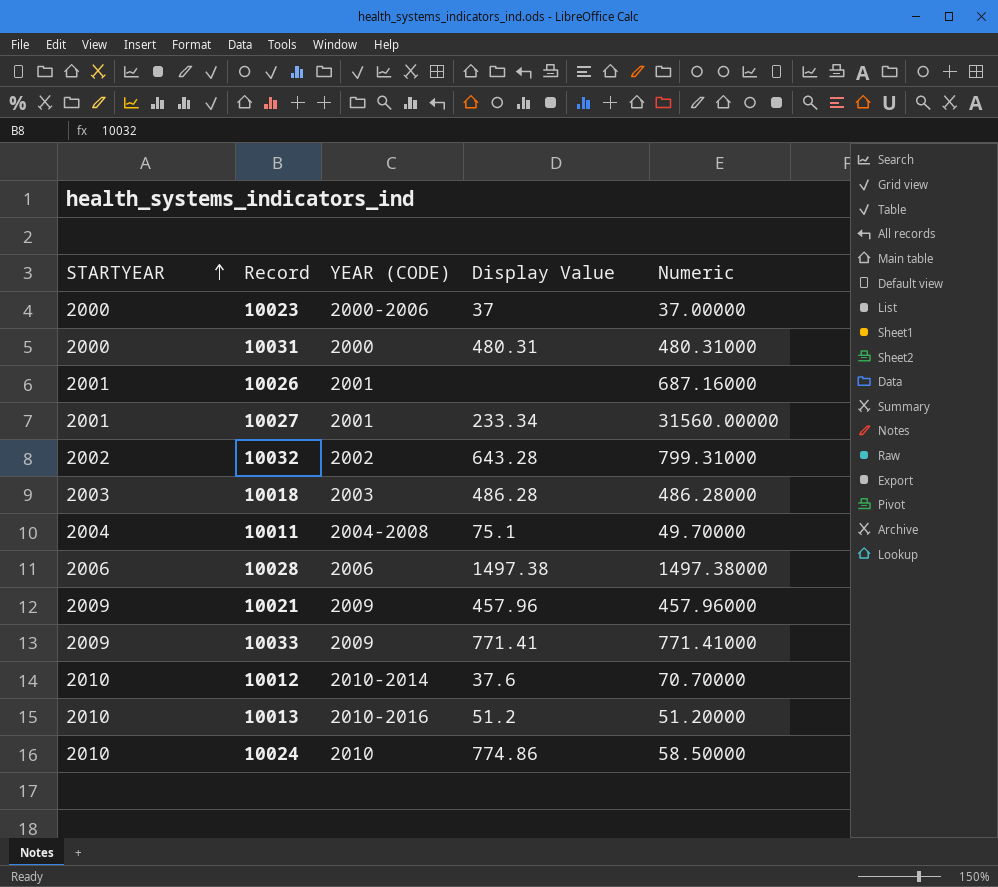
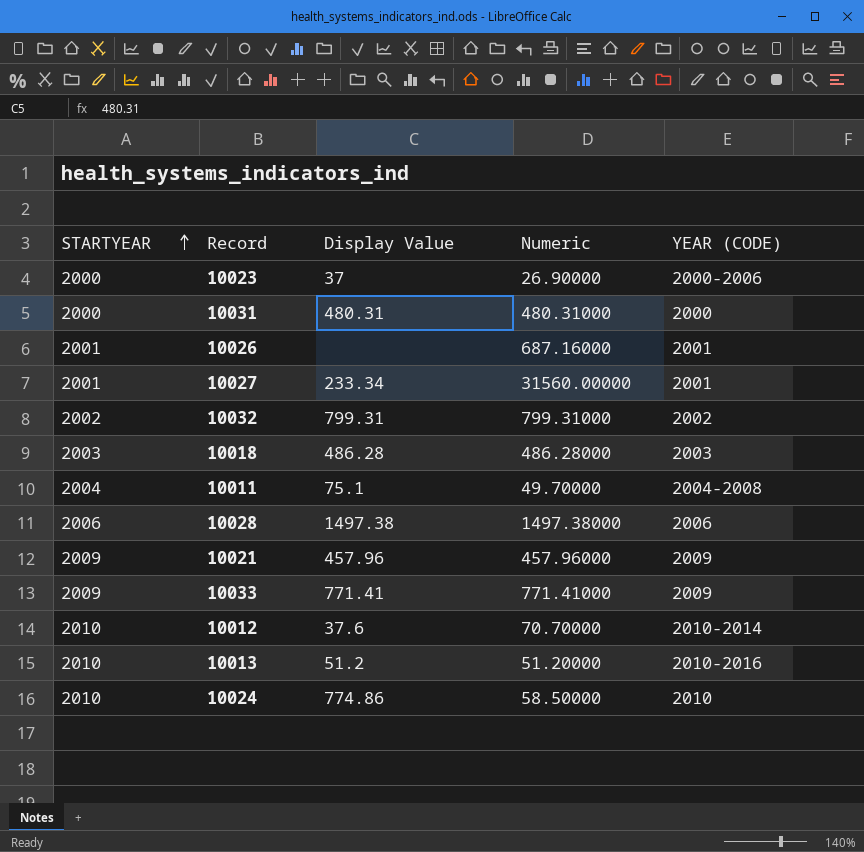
column YEAR (CODE) | position: 3 -> 5
10023 | Numeric: 37.00000 -> 26.90000
10032 | Display Value: 643.28 -> 799.31

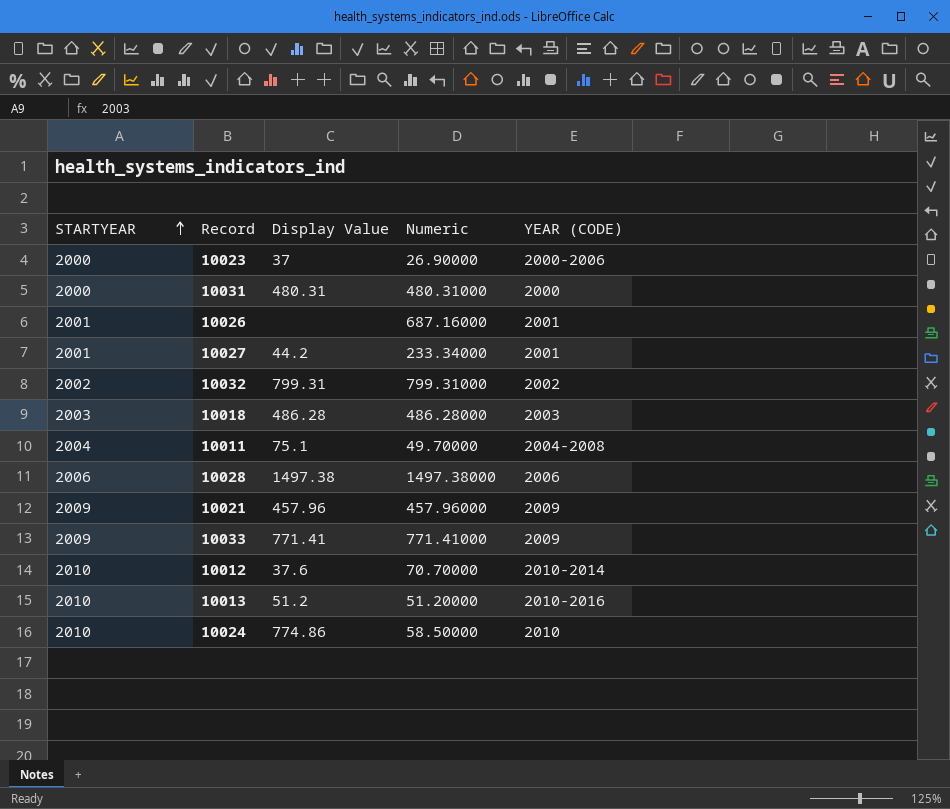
10027 | Display Value: 233.34 -> 44.2
10027 | Numeric: 31560.00000 -> 233.34000

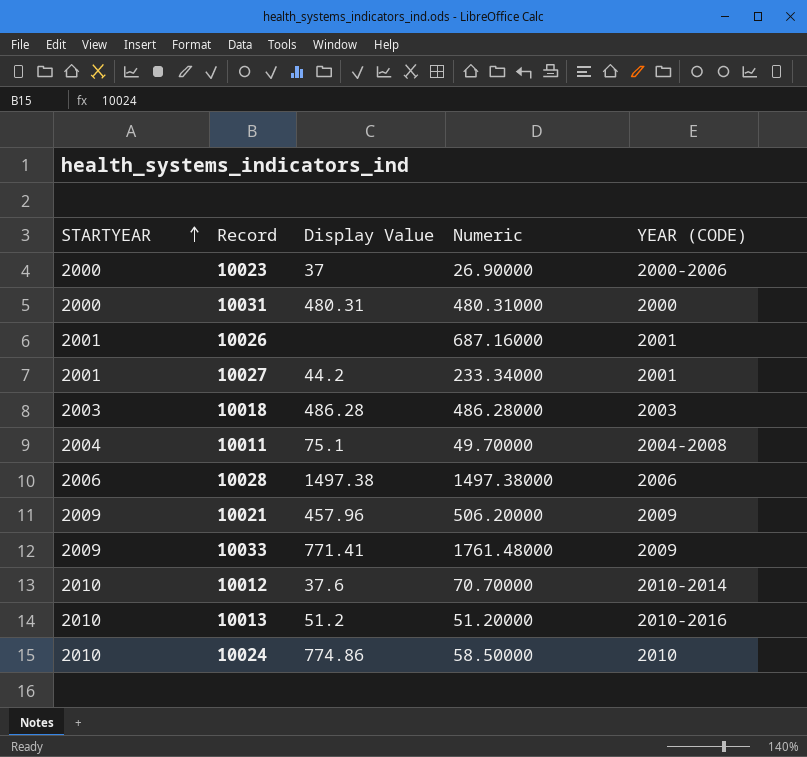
row 10032: 2002 | 799.31 | 799.31000 | 2002 -> none
10021 | Numeric: 457.96000 -> 506.20000
10033 | Numeric: 771.41000 -> 1761.48000

